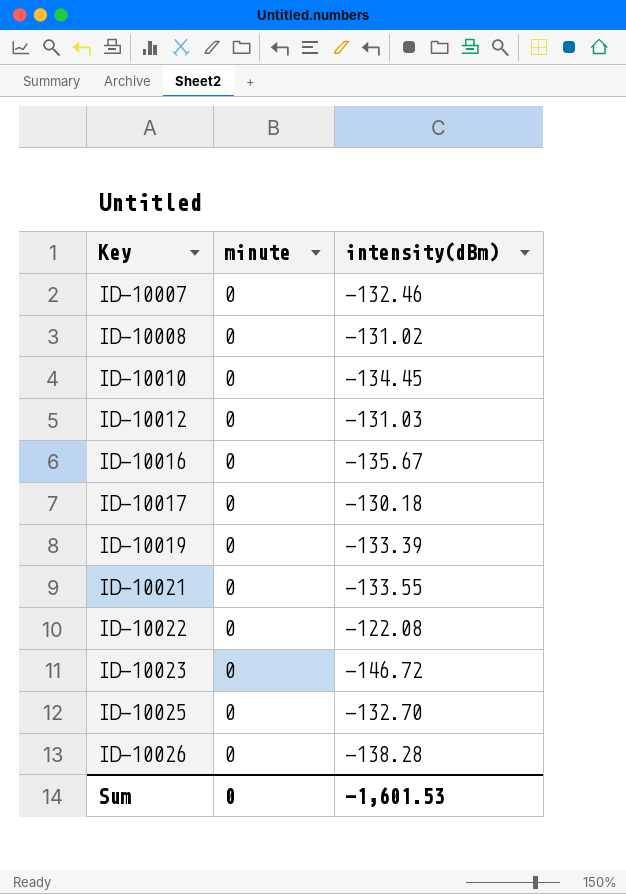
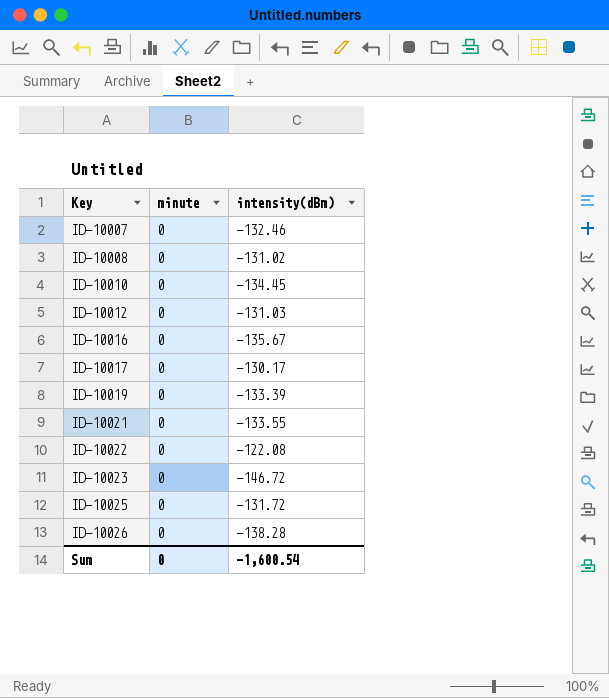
ID-10017 | intensity(dBm): -130.18 -> -130.17
ID-10025 | intensity(dBm): -132.70 -> -131.72
Sum | intensity(dBm): -1,601.53 -> -1,600.54

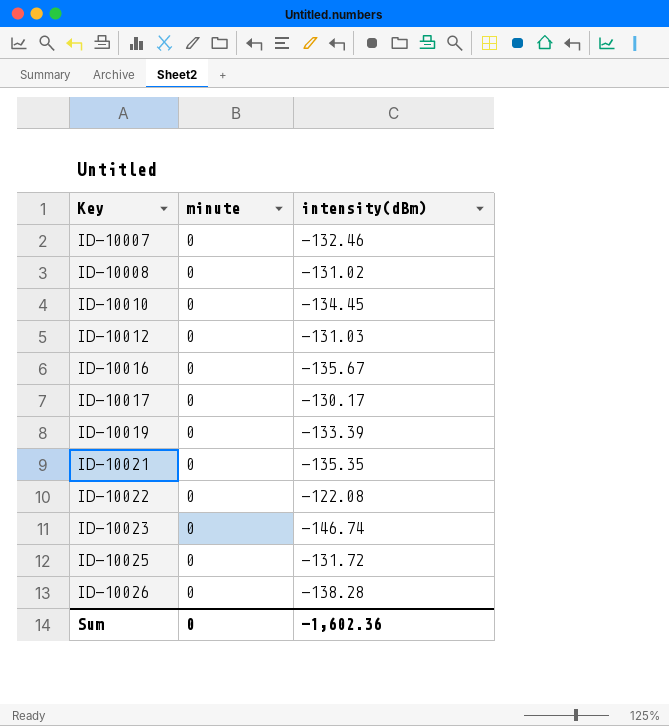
ID-10021 | intensity(dBm): -133.55 -> -135.35
ID-10023 | intensity(dBm): -146.72 -> -146.74
Sum | intensity(dBm): -1,600.54 -> -1,602.36

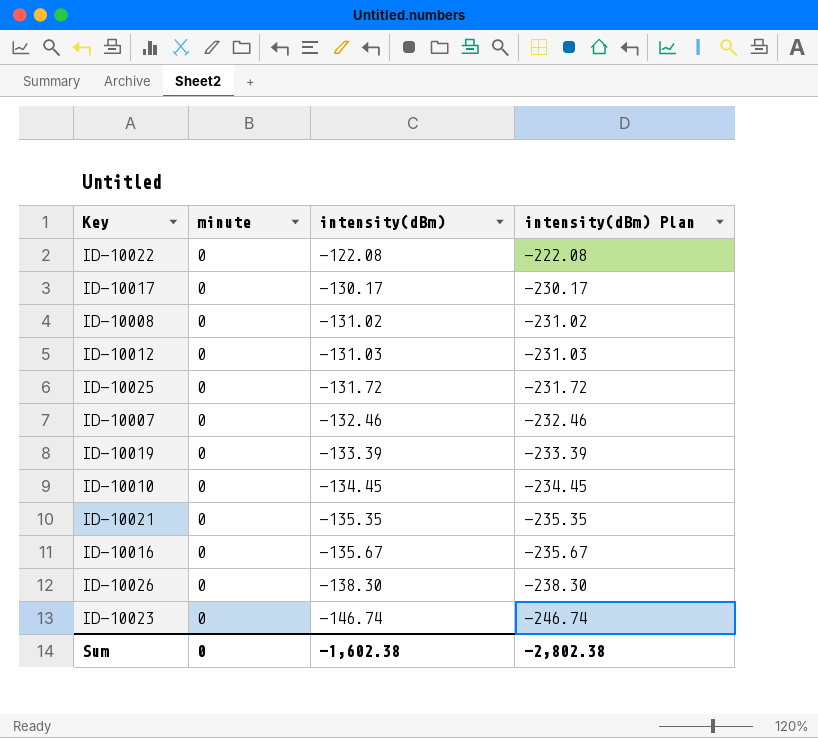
row order: Key ascending -> intensity(dBm) descending
column intensity(dBm) Plan | formula: none -> [intensity(dBm)] - 100
ID-10026 | intensity(dBm): -138.28 -> -138.30
Sum | intensity(dBm): -1,602.36 -> -1,602.38

